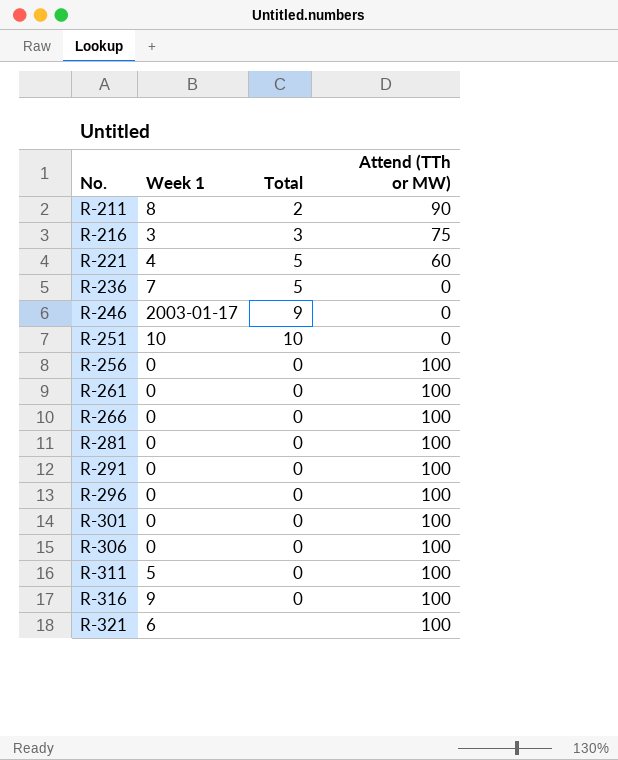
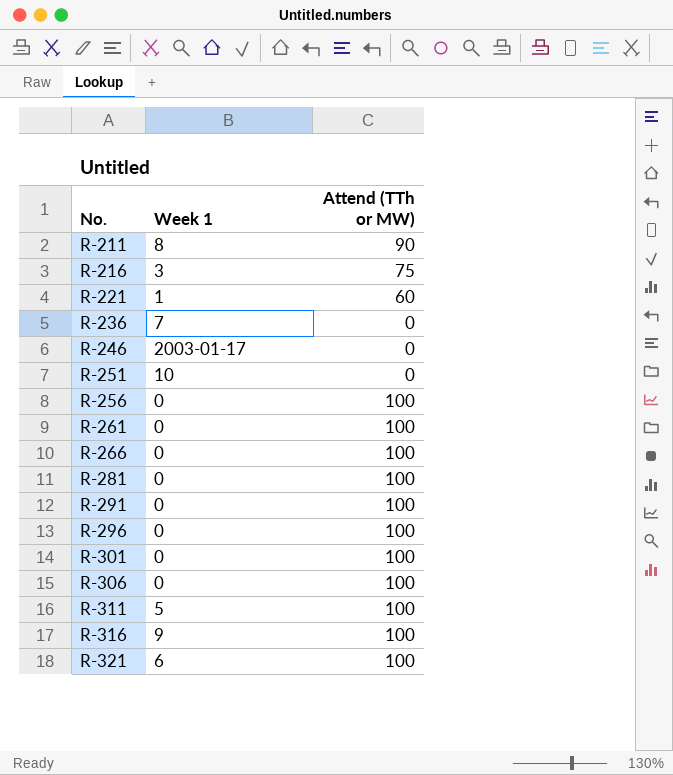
column Total | position: 3 -> none
R-221 | Week 1: 4 -> 1

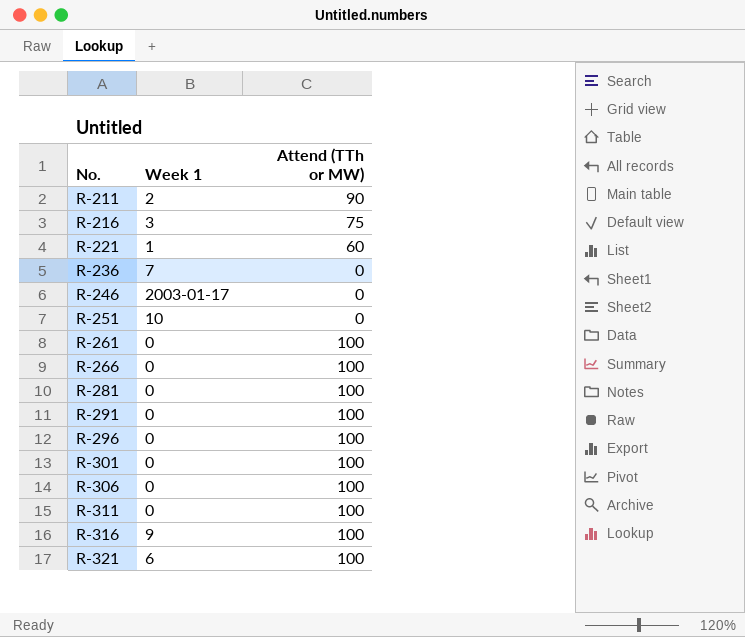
row R-256: 0 | 100 -> none
R-211 | Week 1: 8 -> 2
R-311 | Week 1: 5 -> 0

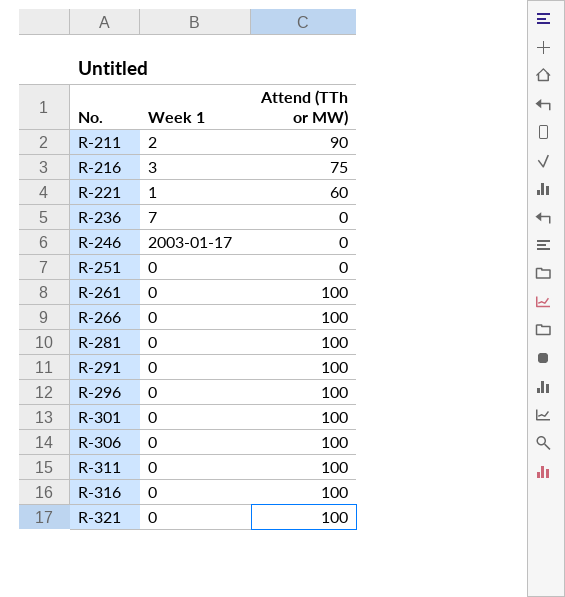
R-251 | Week 1: 10 -> 0
R-316 | Week 1: 9 -> 0
R-321 | Week 1: 6 -> 0

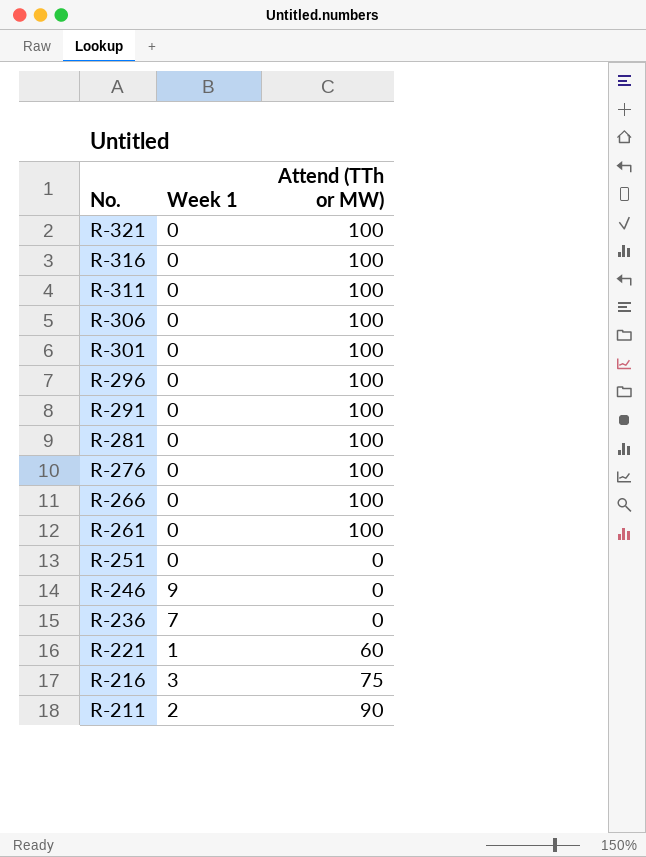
row order: No. ascending -> No. descending
row R-276: none -> 0 | 100
R-246 | Week 1: 2003-01-17 -> 9

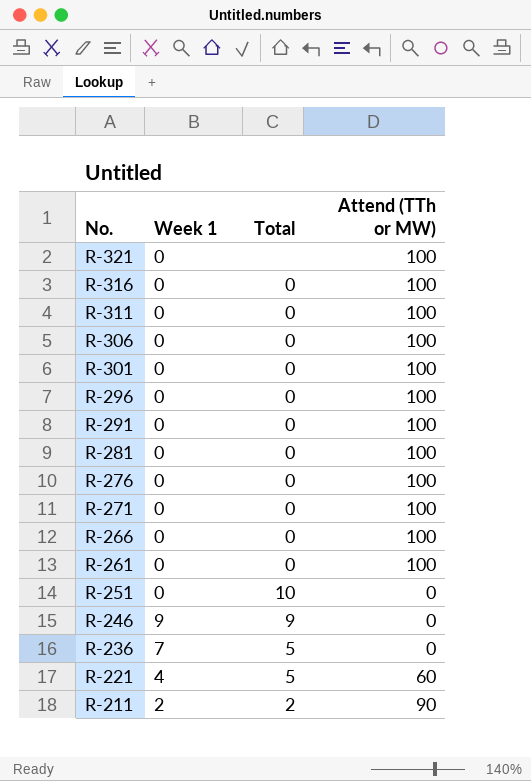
column Total | position: none -> 3
row R-216: 3 | 75 -> none
row R-271: none -> 0 | 0 | 100
R-221 | Week 1: 1 -> 4

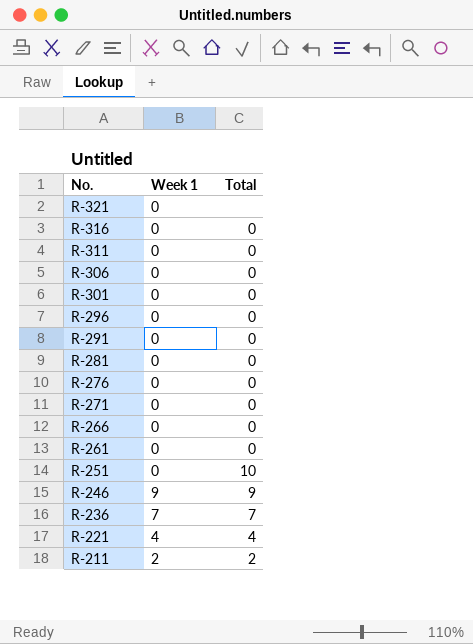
column Attend (TTh or MW) | position: 4 -> none
R-236 | Total: 5 -> 7
R-221 | Total: 5 -> 4

